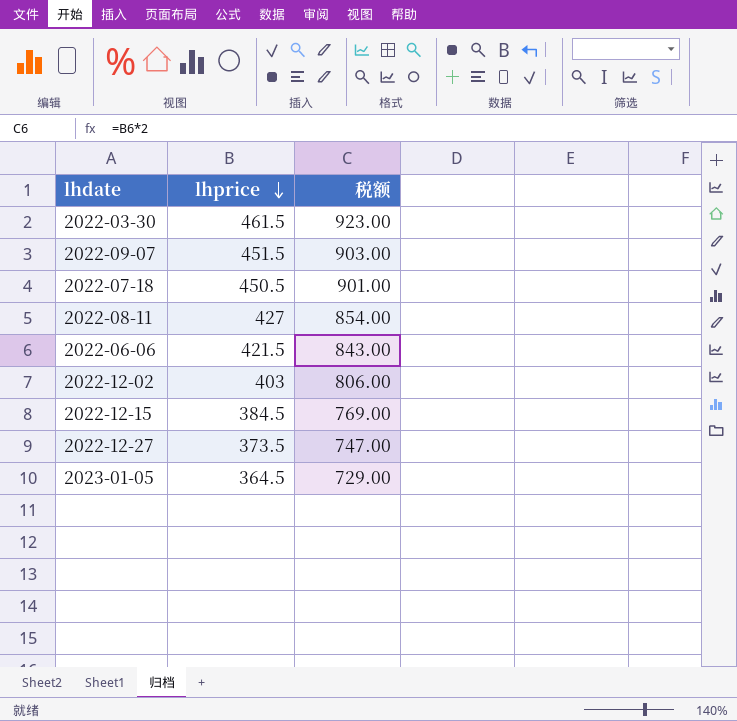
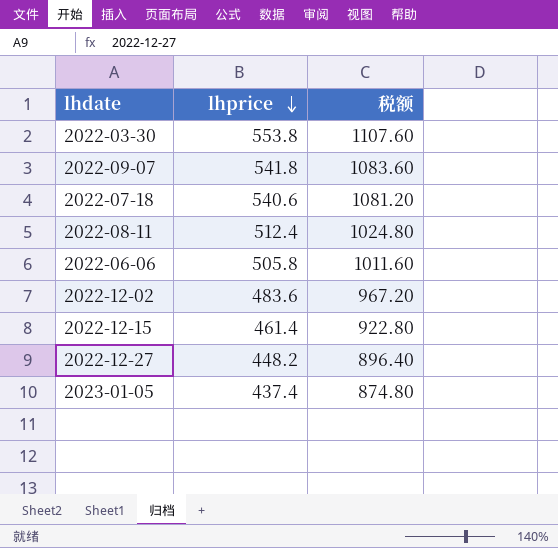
2022-03-30 | lhprice: 461.5 -> 553.8
2022-03-30 | 税额: 923.00 -> 1107.60
2022-09-07 | lhprice: 451.5 -> 541.8
2022-09-07 | 税额: 903.00 -> 1083.60
2022-07-18 | lhprice: 450.5 -> 540.6
2022-07-18 | 税额: 901.00 -> 1081.20
2022-08-11 | lhprice: 427 -> 512.4
2022-08-11 | 税额: 854.00 -> 1024.80
2022-06-06 | lhprice: 421.5 -> 505.8
2022-06-06 | 税额: 843.00 -> 1011.60
2022-12-02 | lhprice: 403 -> 483.6
2022-12-02 | 税额: 806.00 -> 967.20
2022-12-15 | lhprice: 384.5 -> 461.4
2022-12-15 | 税额: 769.00 -> 922.80
2022-12-27 | lhprice: 373.5 -> 448.2
2022-12-27 | 税额: 747.00 -> 896.40
2023-01-05 | lhprice: 364.5 -> 437.4
2023-01-05 | 税额: 729.00 -> 874.80

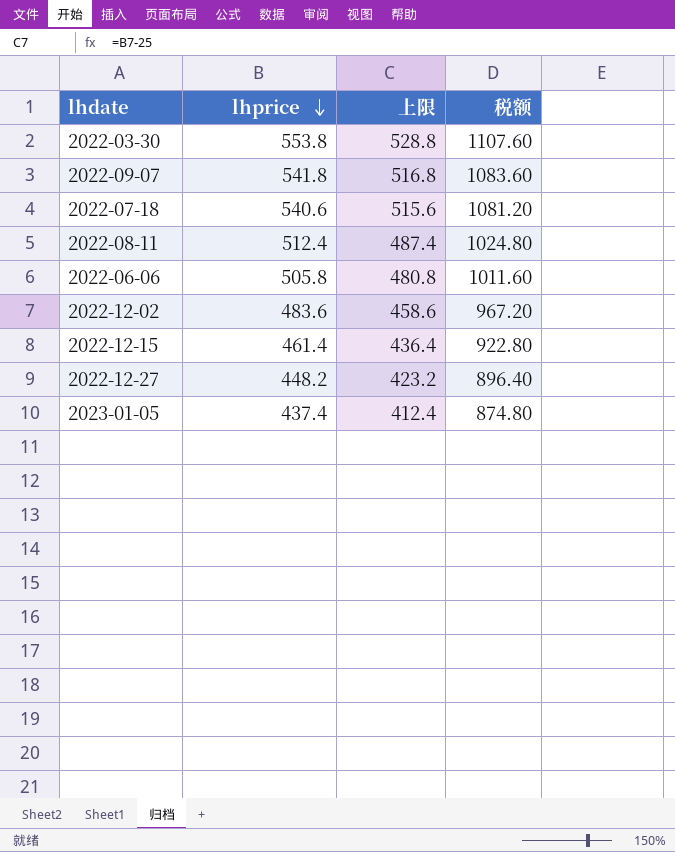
column 上限 | formula: none -> [lhprice] - 25

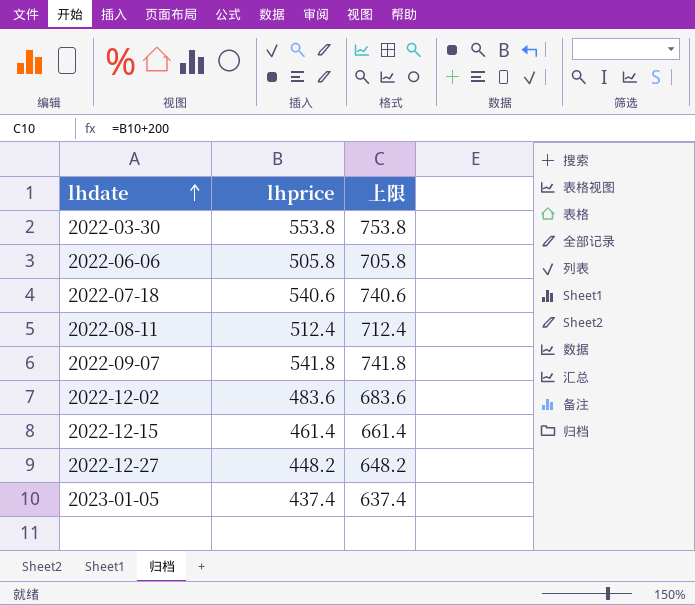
row order: lhprice descending -> lhdate ascending
column 税额 | formula: [lhprice] * 2 -> none
column 上限 | formula: [lhprice] - 25 -> [lhprice] + 200

